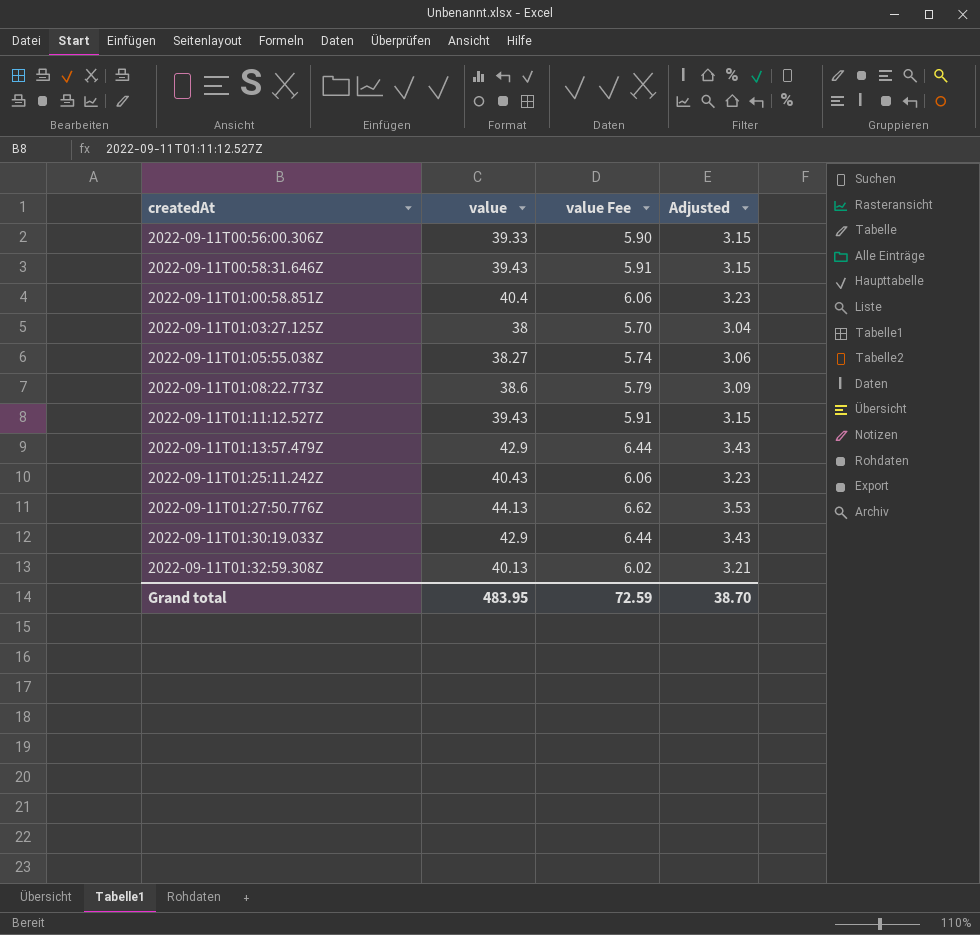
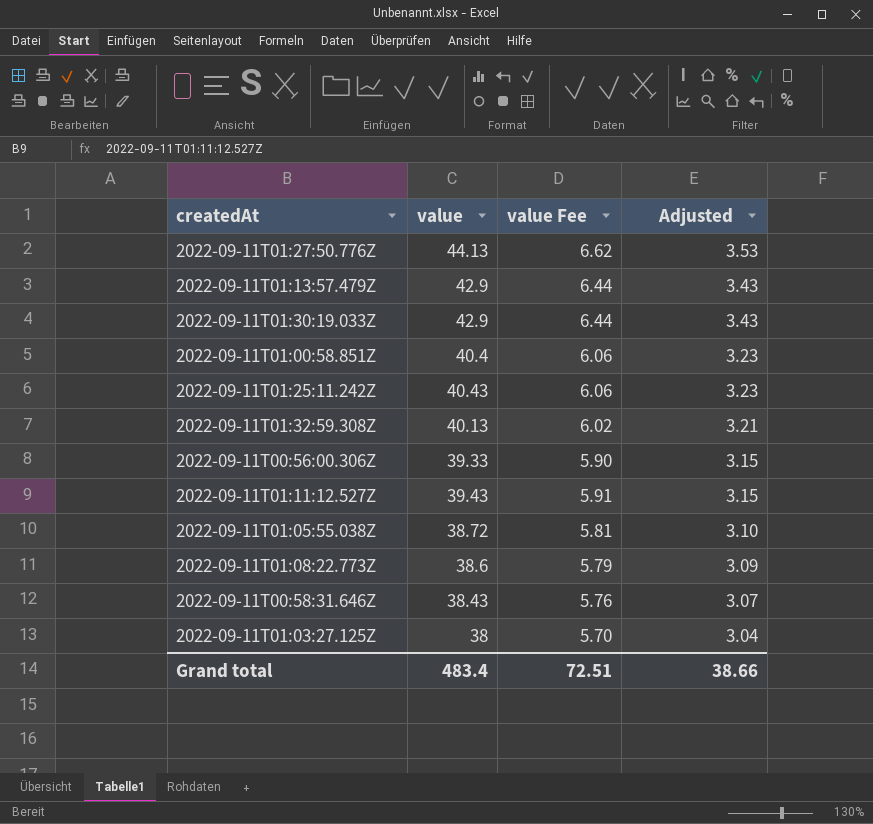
row order: createdAt ascending -> Adjusted descending
2022-09-11T01:05:55.038Z | value: 38.27 -> 38.72
2022-09-11T01:05:55.038Z | value Fee: 5.74 -> 5.81
2022-09-11T01:05:55.038Z | Adjusted: 3.06 -> 3.10
2022-09-11T00:58:31.646Z | value: 39.43 -> 38.43
2022-09-11T00:58:31.646Z | value Fee: 5.91 -> 5.76
2022-09-11T00:58:31.646Z | Adjusted: 3.15 -> 3.07
Grand total | value: 483.95 -> 483.4
Grand total | value Fee: 72.59 -> 72.51
Grand total | Adjusted: 38.70 -> 38.66

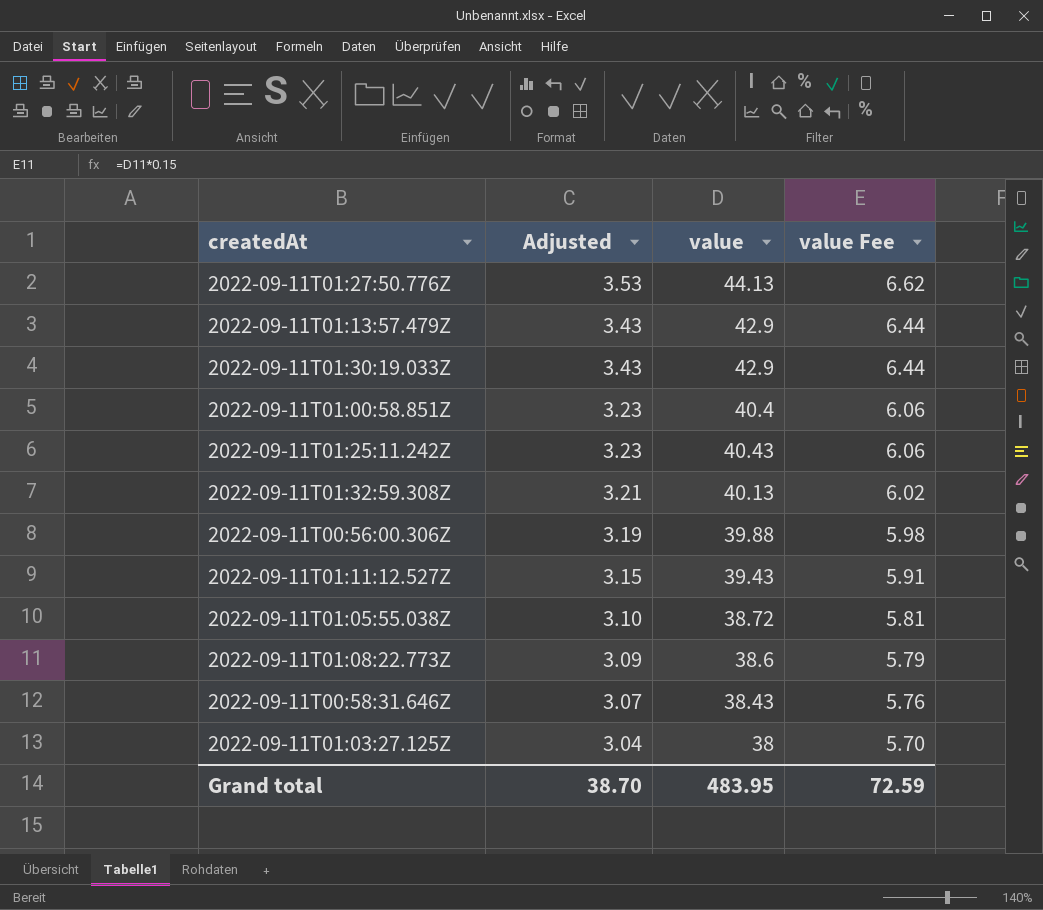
column Adjusted | position: 4 -> 2
2022-09-11T00:56:00.306Z | Adjusted: 3.15 -> 3.19
2022-09-11T00:56:00.306Z | value: 39.33 -> 39.88
2022-09-11T00:56:00.306Z | value Fee: 5.90 -> 5.98
Grand total | Adjusted: 38.66 -> 38.70
Grand total | value: 483.4 -> 483.95
Grand total | value Fee: 72.51 -> 72.59

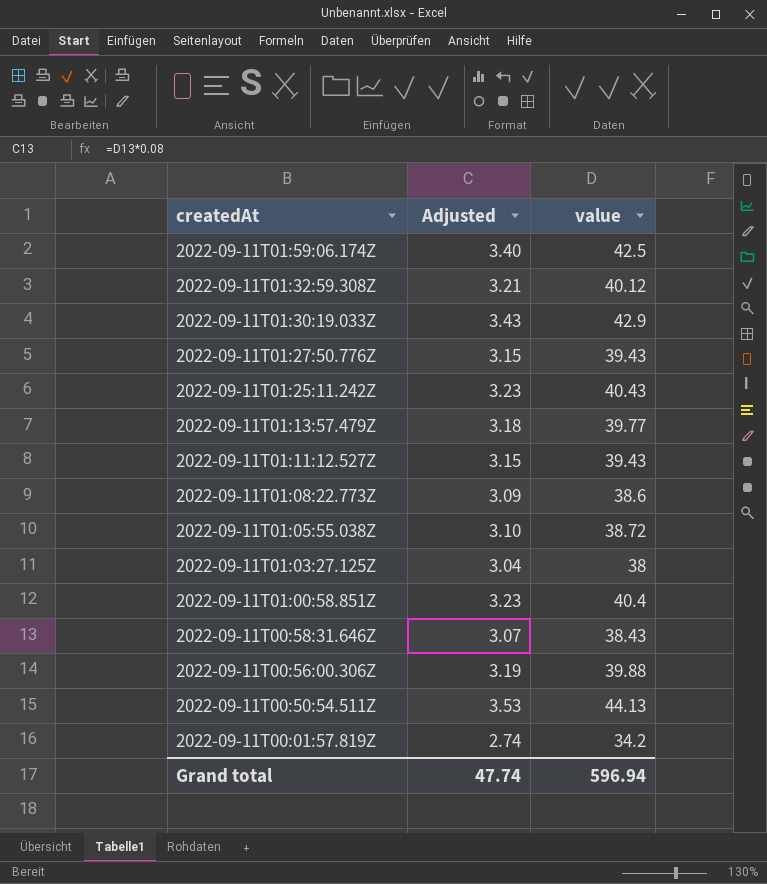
row order: Adjusted descending -> createdAt descending
column value Fee | formula: [value] * 0.15 -> none
row 2022-09-11T01:59:06.174Z: none -> 3.40 | 42.5
2022-09-11T01:32:59.308Z | value: 40.13 -> 40.12
2022-09-11T01:27:50.776Z | Adjusted: 3.53 -> 3.15
2022-09-11T01:27:50.776Z | value: 44.13 -> 39.43
2022-09-11T01:13:57.479Z | Adjusted: 3.43 -> 3.18
2022-09-11T01:13:57.479Z | value: 42.9 -> 39.77
row 2022-09-11T00:50:54.511Z: none -> 3.53 | 44.13
row 2022-09-11T00:01:57.819Z: none -> 2.74 | 34.2
Grand total | Adjusted: 38.70 -> 47.74
Grand total | value: 483.95 -> 596.94

